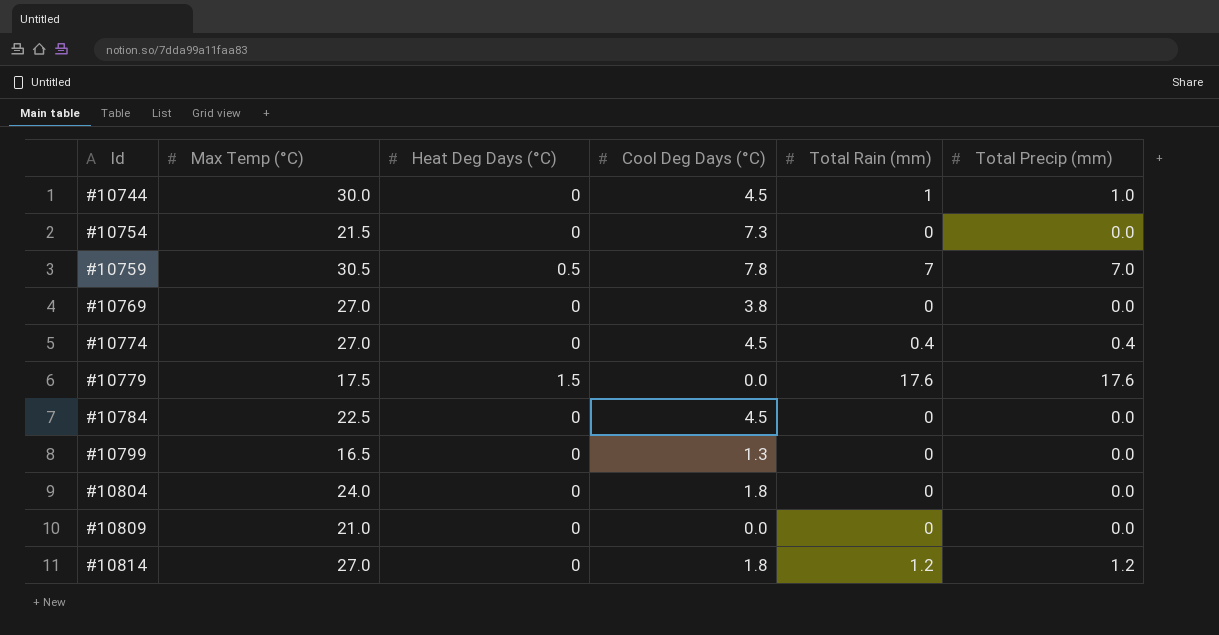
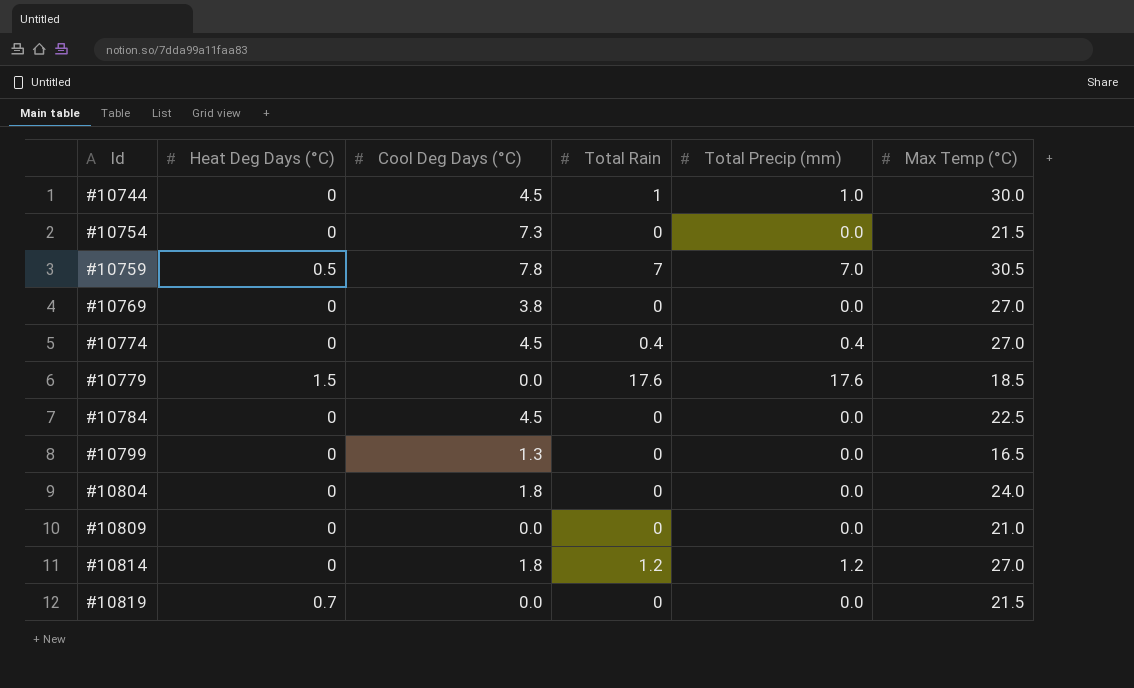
column name: Total Rain (mm) -> Total Rain
column Max Temp (°C) | position: 2 -> 6
#10779 | Max Temp (°C): 17.5 -> 18.5
row #10819: none -> 0.7 | 0.0 | 0 | 0.0 | 21.5

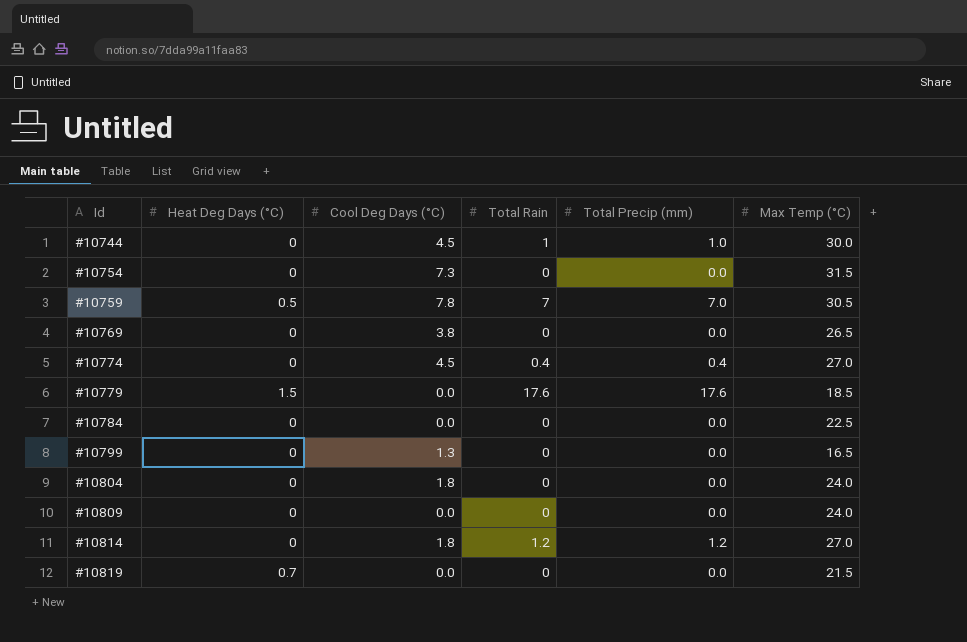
#10754 | Max Temp (°C): 21.5 -> 31.5
#10769 | Max Temp (°C): 27.0 -> 26.5
#10784 | Cool Deg Days (°C): 4.5 -> 0.0
#10809 | Max Temp (°C): 21.0 -> 24.0

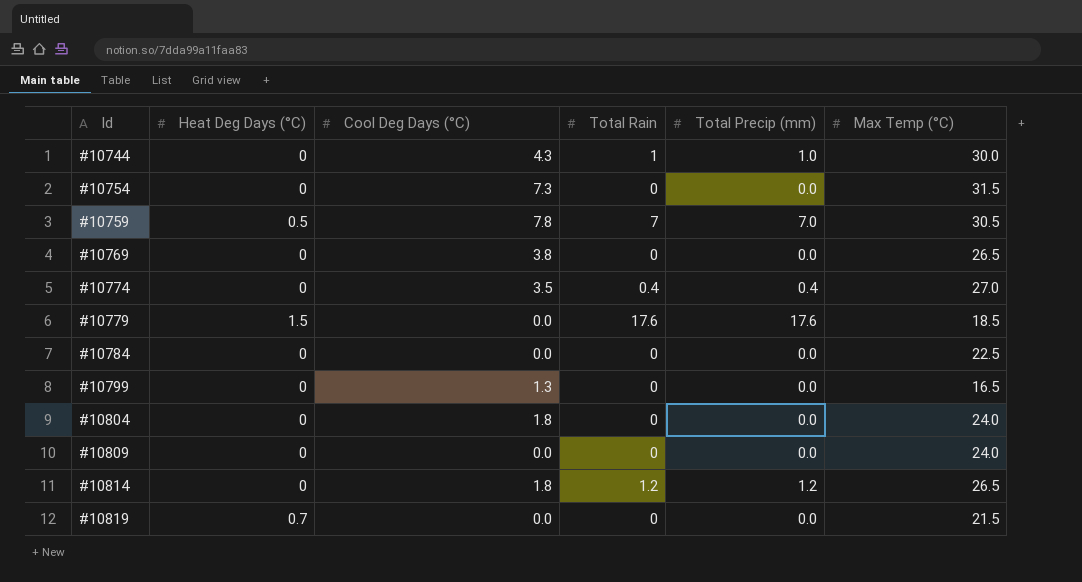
#10744 | Cool Deg Days (°C): 4.5 -> 4.3
#10774 | Cool Deg Days (°C): 4.5 -> 3.5
#10814 | Max Temp (°C): 27.0 -> 26.5

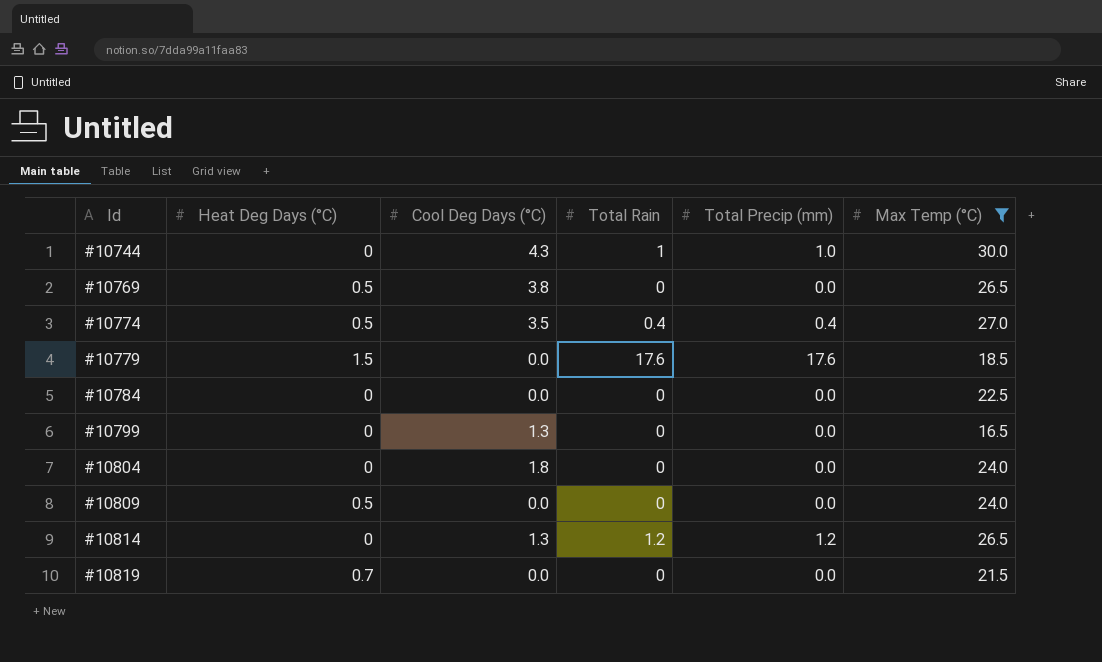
filter: none -> Max Temp (°C) <= 30.0
#10769 | Heat Deg Days (°C): 0 -> 0.5
#10774 | Heat Deg Days (°C): 0 -> 0.5
#10809 | Heat Deg Days (°C): 0 -> 0.5
#10814 | Cool Deg Days (°C): 1.8 -> 1.3

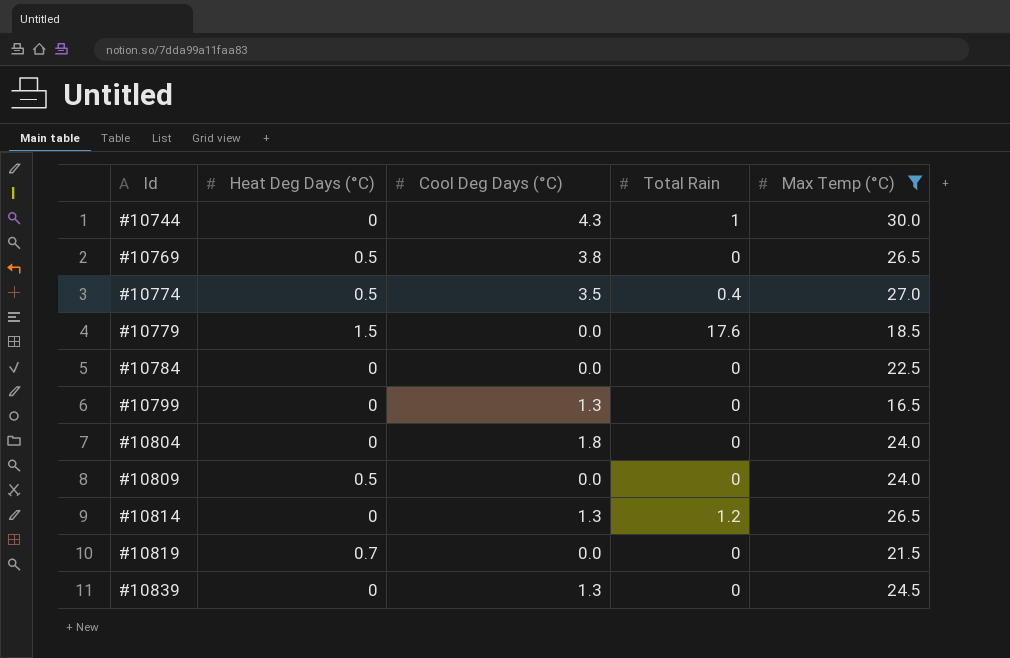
column Total Precip (mm) | position: 5 -> none
row #10839: none -> 0 | 1.3 | 0 | 24.5

